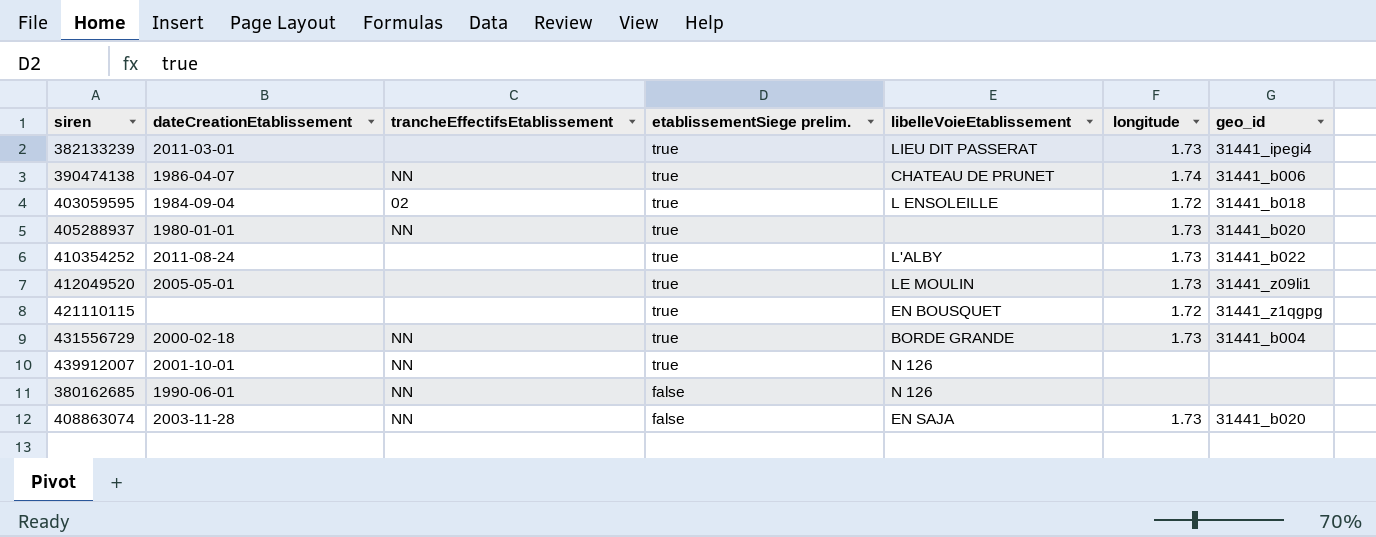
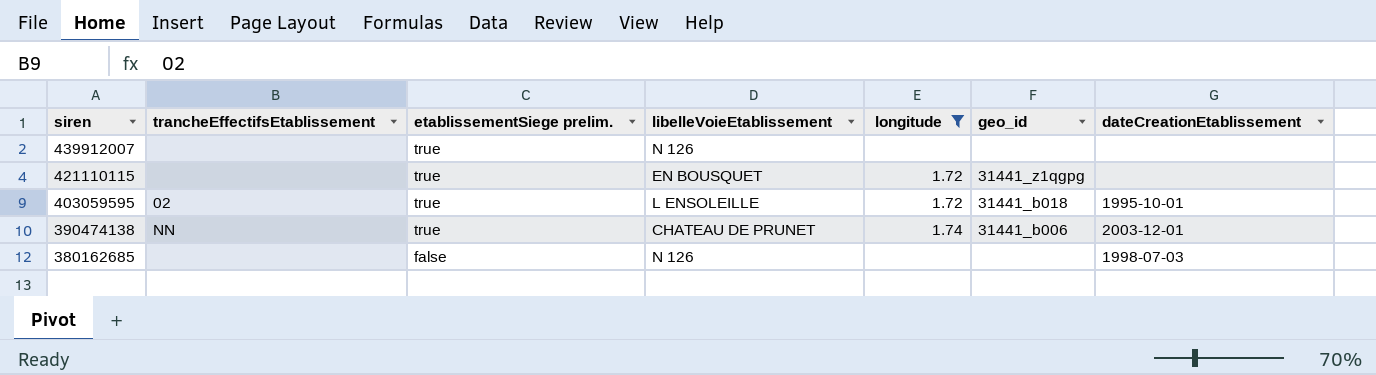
filter: none -> longitude != 1.73
row order: etablissementSiege prelim. descending -> siren descending
column dateCreationEtablissement | position: 2 -> 7
439912007 | trancheEffectifsEtablissement: NN -> none
439912007 | dateCreationEtablissement: 2001-10-01 -> none
403059595 | dateCreationEtablissement: 1984-09-04 -> 1995-10-01
390474138 | dateCreationEtablissement: 1986-04-07 -> 2003-12-01
380162685 | trancheEffectifsEtablissement: NN -> none
380162685 | dateCreationEtablissement: 1990-06-01 -> 1998-07-03

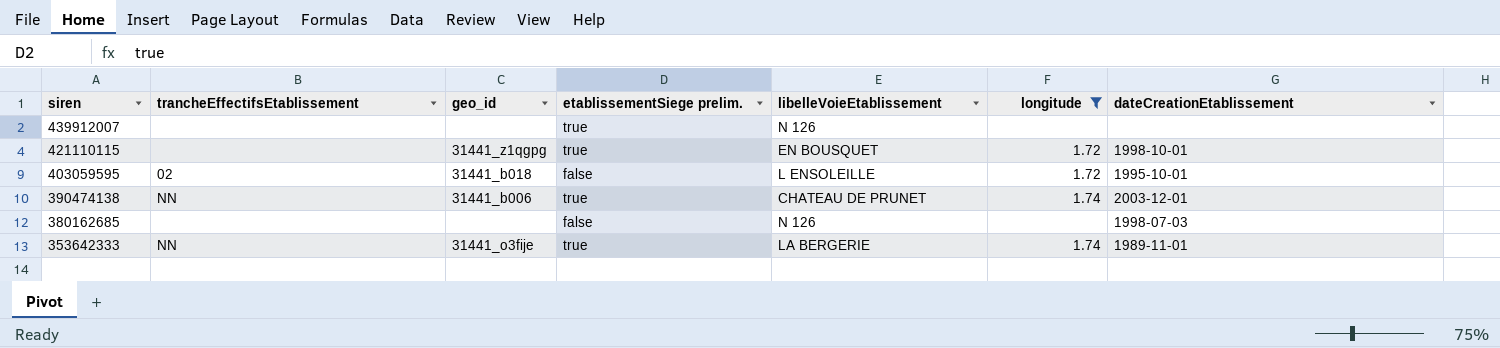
column geo_id | position: 6 -> 3
421110115 | dateCreationEtablissement: none -> 1998-10-01
403059595 | etablissementSiege prelim.: true -> false
row 353642333: none -> NN | 31441_o3fije | true | LA BERGERIE | 1.74 | 1989-11-01

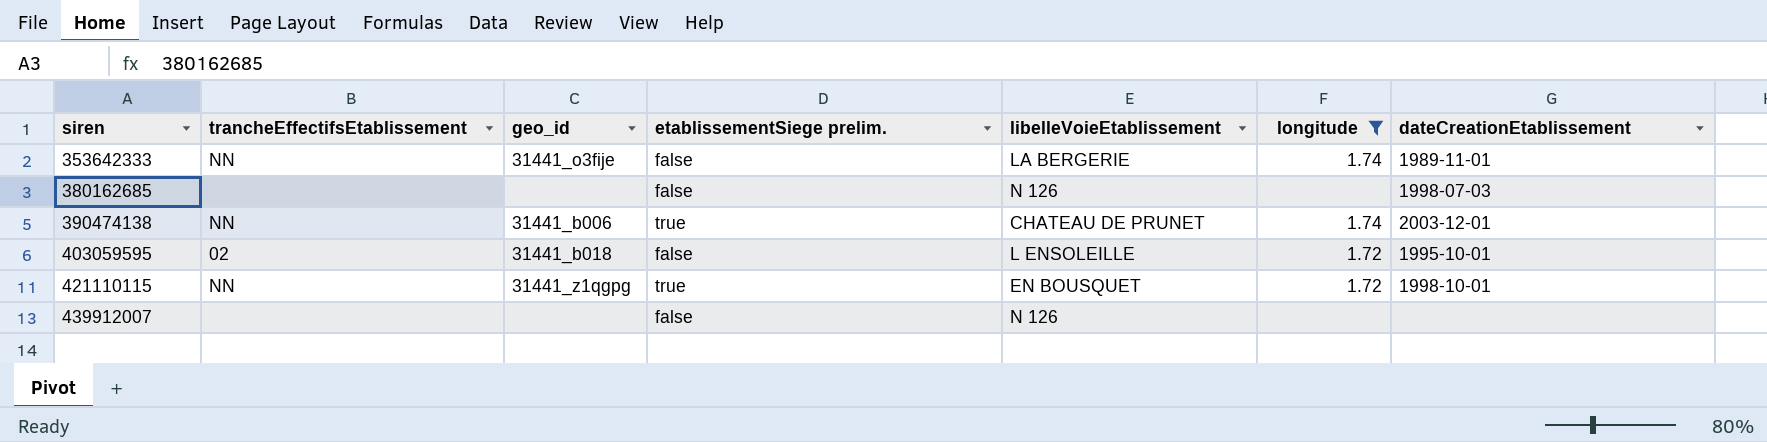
row order: siren descending -> siren ascending
353642333 | etablissementSiege prelim.: true -> false
421110115 | trancheEffectifsEtablissement: none -> NN
439912007 | etablissementSiege prelim.: true -> false

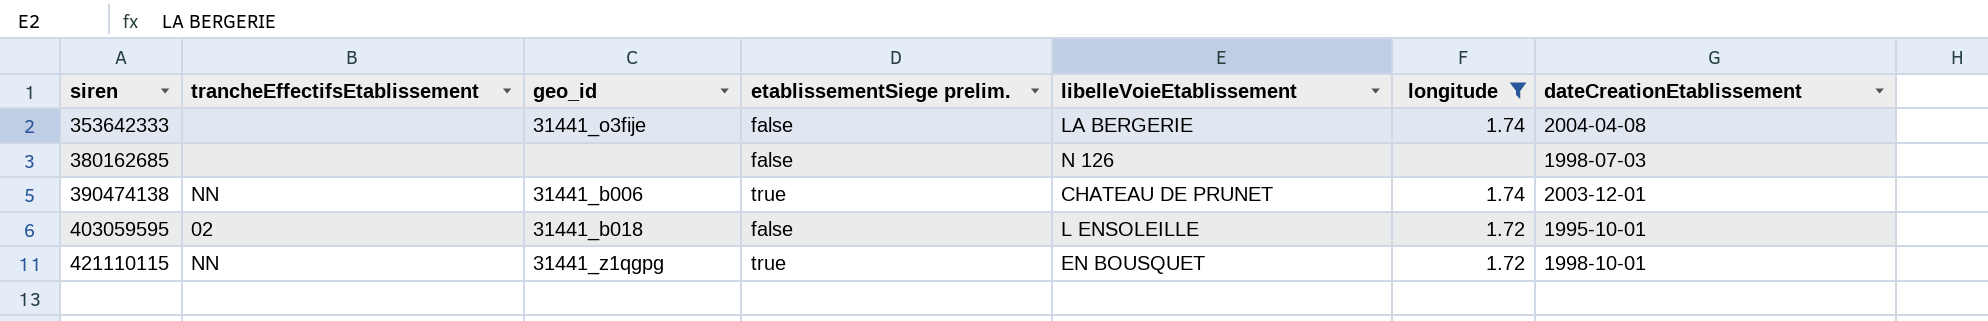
row 439912007: none | none | false | N 126 | none | none -> none
353642333 | trancheEffectifsEtablissement: NN -> none
353642333 | dateCreationEtablissement: 1989-11-01 -> 2004-04-08

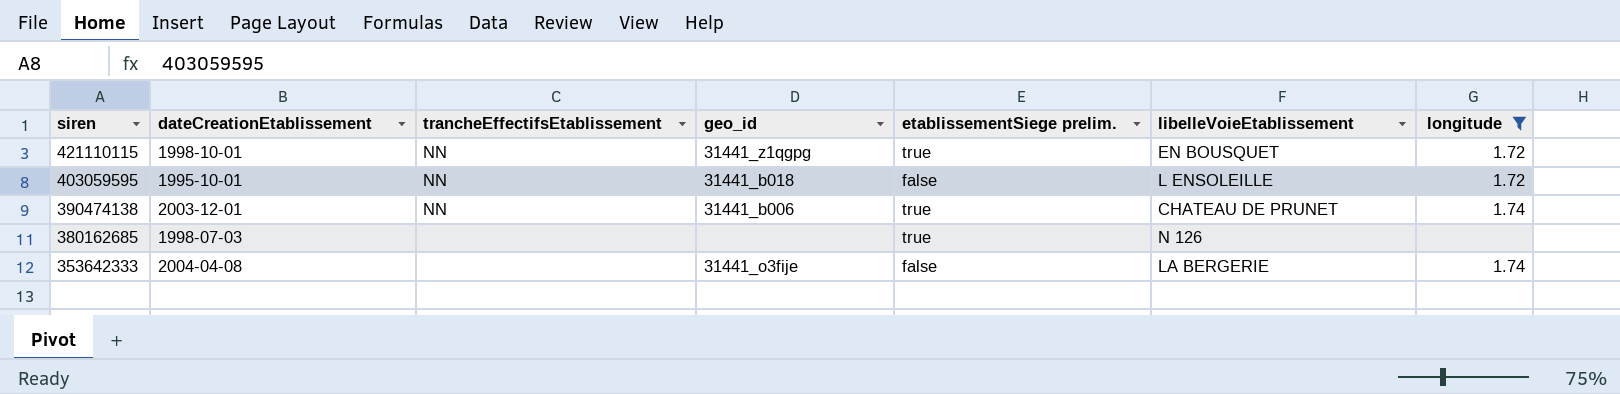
row order: siren ascending -> siren descending
column dateCreationEtablissement | position: 7 -> 2
403059595 | trancheEffectifsEtablissement: 02 -> NN
380162685 | etablissementSiege prelim.: false -> true

